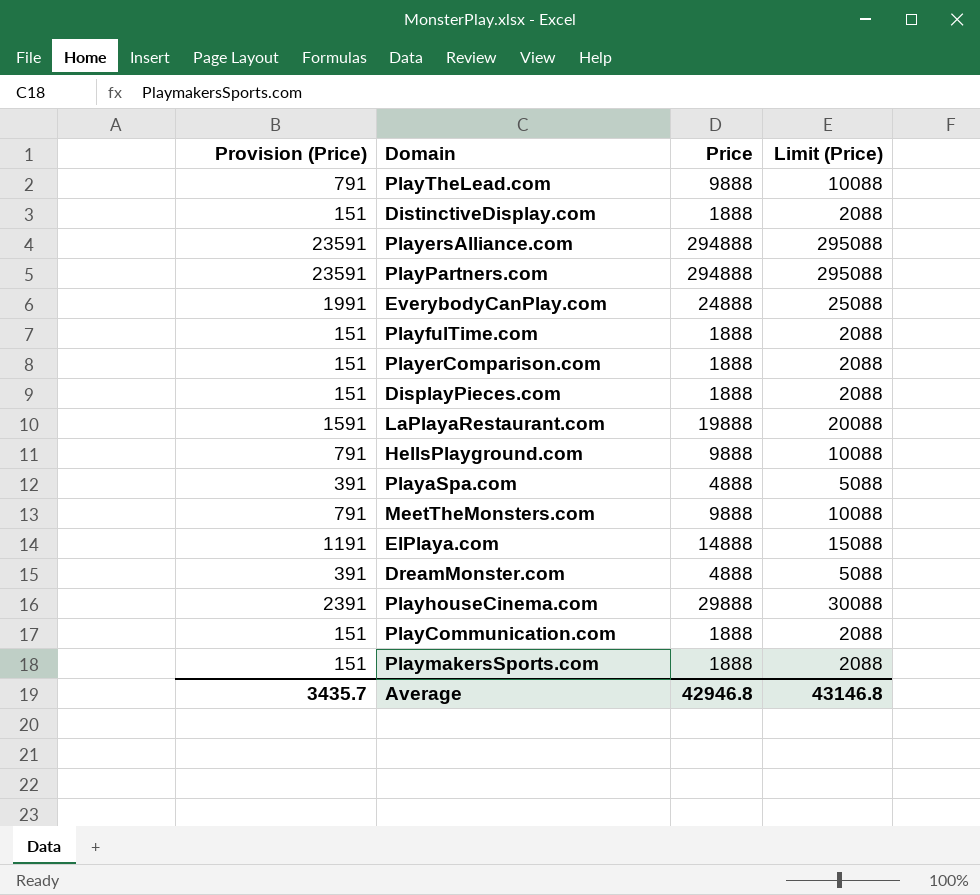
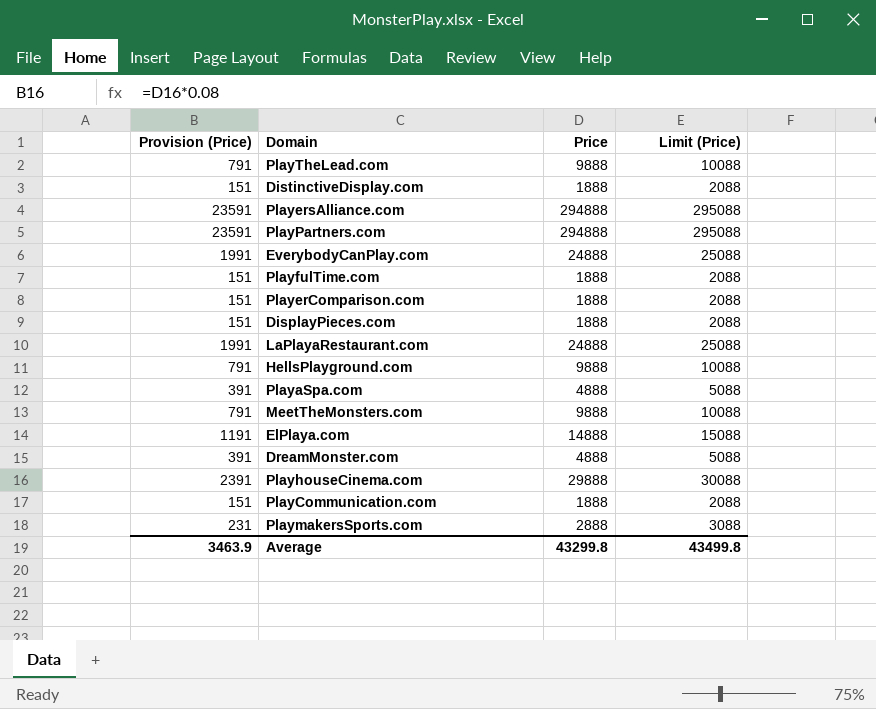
LaPlayaRestaurant.com | Provision (Price): 1591 -> 1991
LaPlayaRestaurant.com | Price: 19888 -> 24888
LaPlayaRestaurant.com | Limit (Price): 20088 -> 25088
PlaymakersSports.com | Provision (Price): 151 -> 231
PlaymakersSports.com | Price: 1888 -> 2888
PlaymakersSports.com | Limit (Price): 2088 -> 3088
Average | Provision (Price): 3435.7 -> 3463.9
Average | Price: 42946.8 -> 43299.8
Average | Limit (Price): 43146.8 -> 43499.8

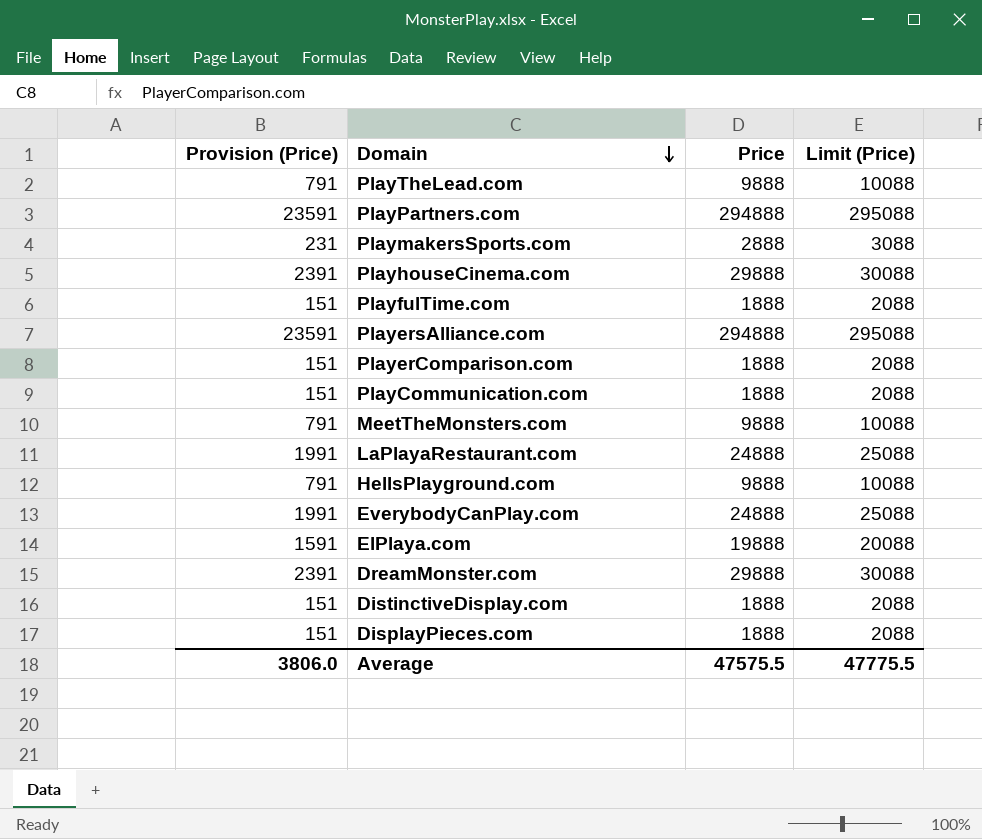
row order: none -> Domain descending
row PlayaSpa.com: 391 | 4888 | 5088 -> none
ElPlaya.com | Provision (Price): 1191 -> 1591
ElPlaya.com | Price: 14888 -> 19888
ElPlaya.com | Limit (Price): 15088 -> 20088
DreamMonster.com | Provision (Price): 391 -> 2391
DreamMonster.com | Price: 4888 -> 29888
DreamMonster.com | Limit (Price): 5088 -> 30088
Average | Provision (Price): 3463.9 -> 3806.0
Average | Price: 43299.8 -> 47575.5
Average | Limit (Price): 43499.8 -> 47775.5

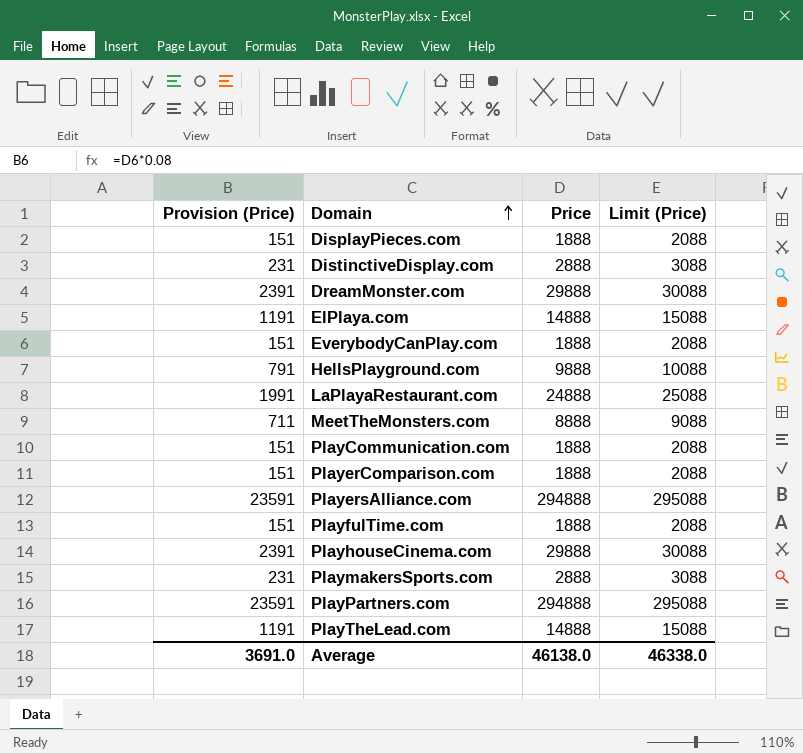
row order: Domain descending -> Domain ascending
DistinctiveDisplay.com | Provision (Price): 151 -> 231
DistinctiveDisplay.com | Price: 1888 -> 2888
DistinctiveDisplay.com | Limit (Price): 2088 -> 3088
ElPlaya.com | Provision (Price): 1591 -> 1191
ElPlaya.com | Price: 19888 -> 14888
ElPlaya.com | Limit (Price): 20088 -> 15088
EverybodyCanPlay.com | Provision (Price): 1991 -> 151
EverybodyCanPlay.com | Price: 24888 -> 1888
EverybodyCanPlay.com | Limit (Price): 25088 -> 2088
MeetTheMonsters.com | Provision (Price): 791 -> 711
MeetTheMonsters.com | Price: 9888 -> 8888
MeetTheMonsters.com | Limit (Price): 10088 -> 9088
PlayTheLead.com | Provision (Price): 791 -> 1191
PlayTheLead.com | Price: 9888 -> 14888
PlayTheLead.com | Limit (Price): 10088 -> 15088
Average | Provision (Price): 3806.0 -> 3691.0
Average | Price: 47575.5 -> 46138.0
Average | Limit (Price): 47775.5 -> 46338.0

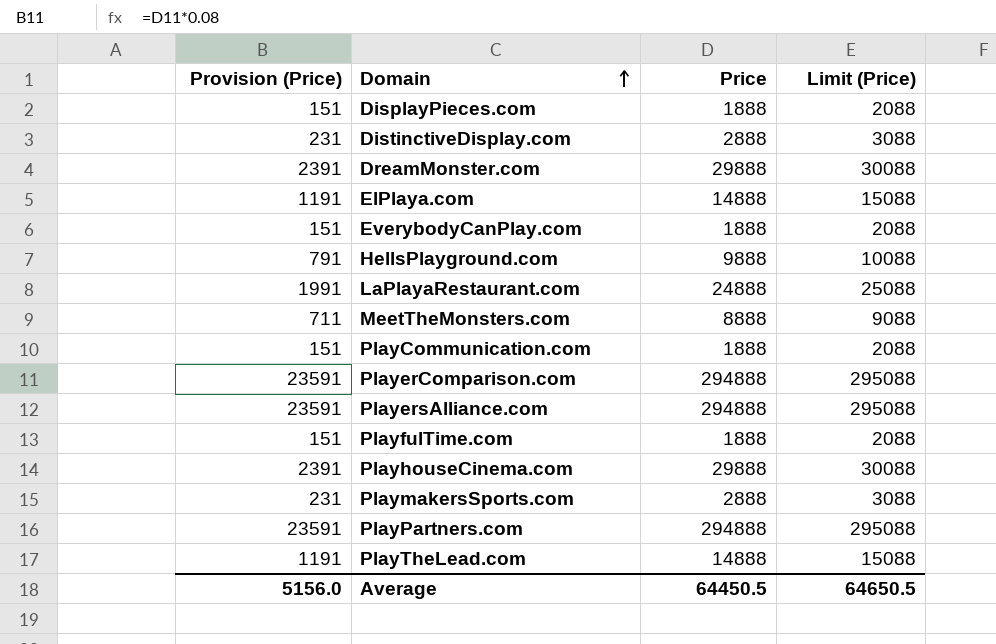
PlayerComparison.com | Provision (Price): 151 -> 23591
PlayerComparison.com | Price: 1888 -> 294888
PlayerComparison.com | Limit (Price): 2088 -> 295088
Average | Provision (Price): 3691.0 -> 5156.0
Average | Price: 46138.0 -> 64450.5
Average | Limit (Price): 46338.0 -> 64650.5

